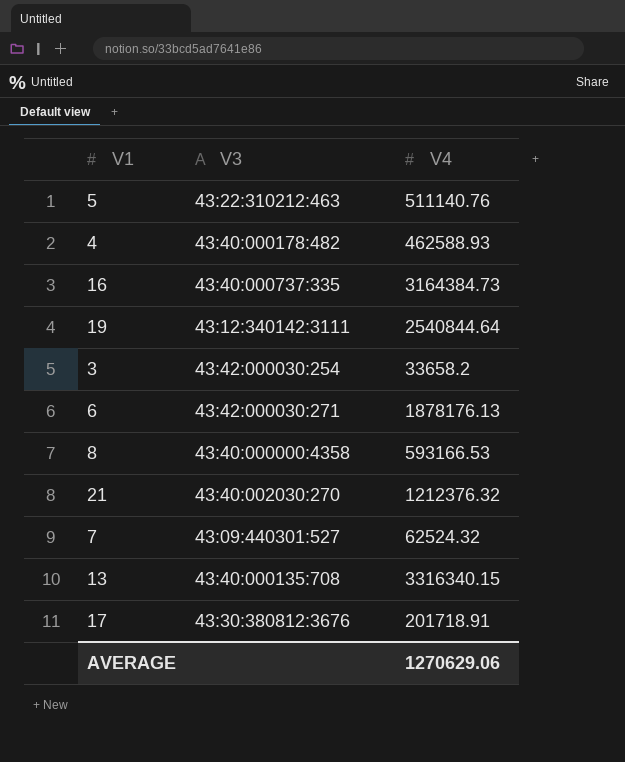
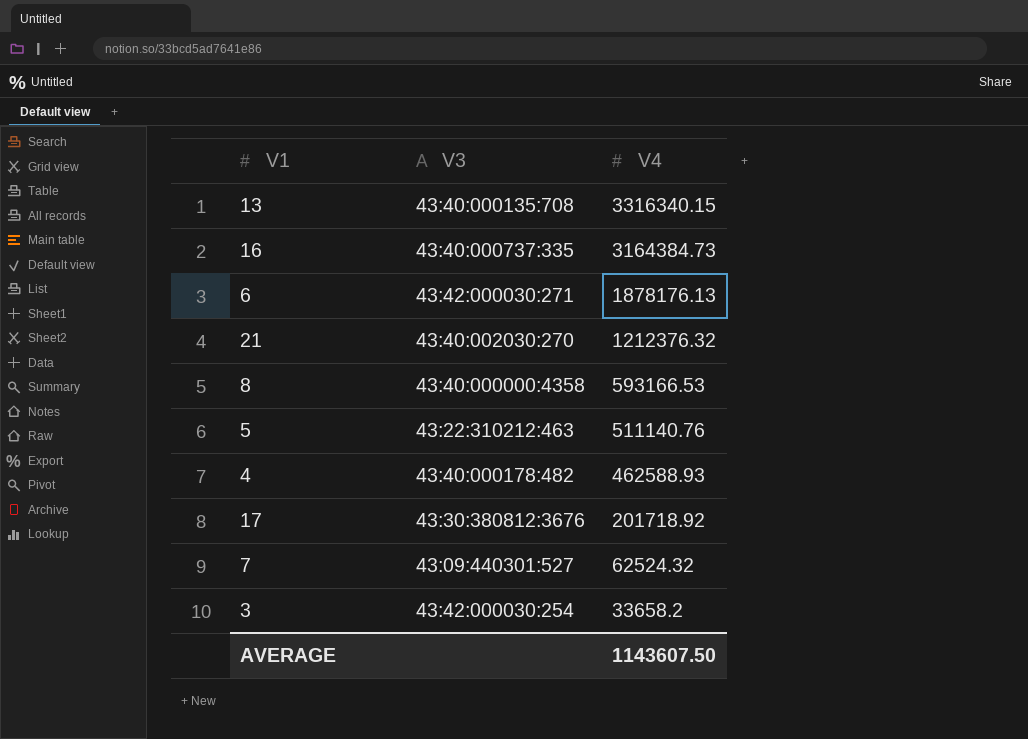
row order: none -> V4 descending
row 19: 43:12:340142:3111 | 2540844.64 -> none
17 | V4: 201718.91 -> 201718.92
AVERAGE | V4: 1270629.06 -> 1143607.50

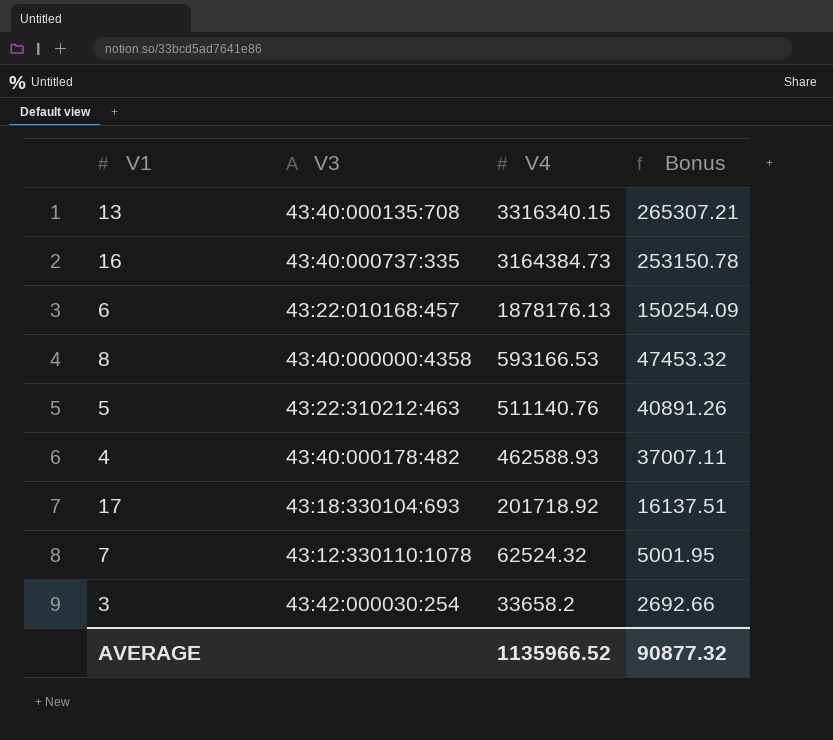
column Bonus | formula: none -> [V4] * 0.08
row 21: 43:40:002030:270 | 1212376.32 -> none
6 | V3: 43:42:000030:271 -> 43:22:010168:457
17 | V3: 43:30:380812:3676 -> 43:18:330104:693
7 | V3: 43:09:440301:527 -> 43:12:330110:1078
AVERAGE | V4: 1143607.50 -> 1135966.52

